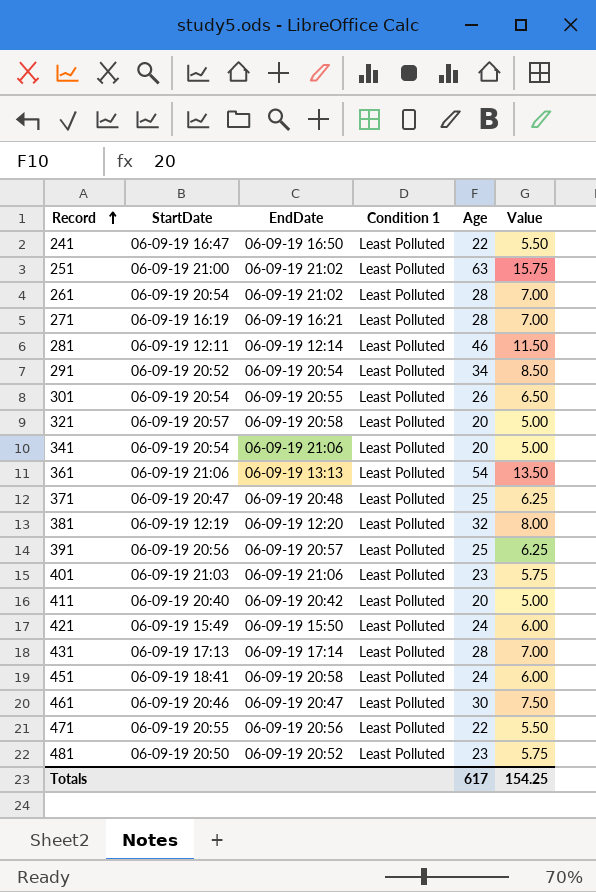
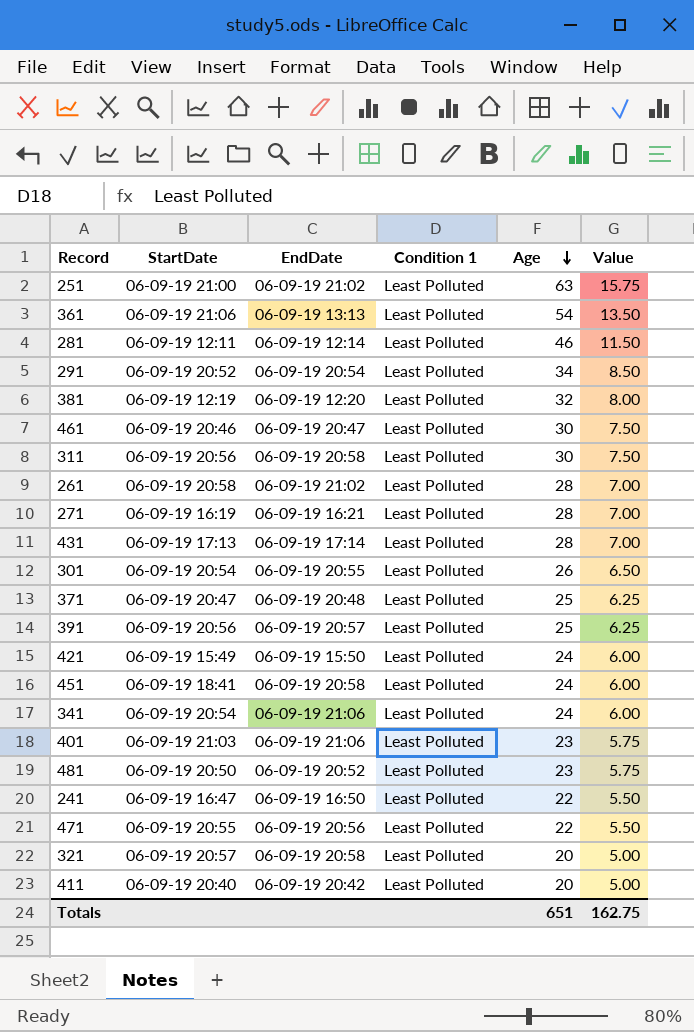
row order: Record ascending -> Age descending
row 311: none -> 06-09-19 20:56 | 06-09-19 20:58 | Least Polluted | 30 | 7.50
261 | StartDate: 06-09-19 20:54 -> 06-09-19 20:58
341 | Age: 20 -> 24
341 | Value: 5.00 -> 6.00
Totals | Age: 617 -> 651
Totals | Value: 154.25 -> 162.75

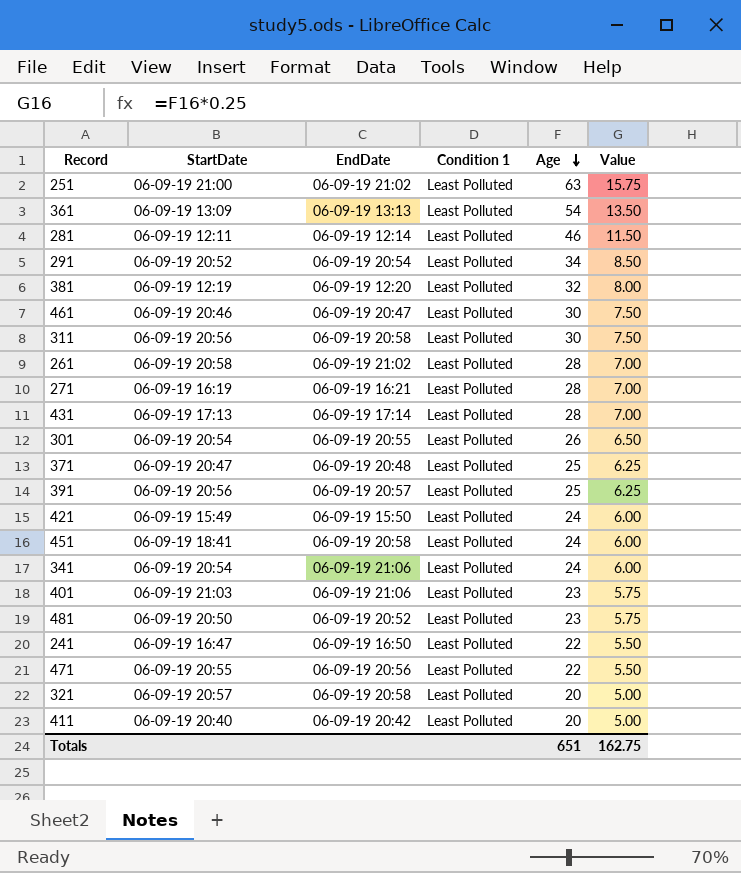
361 | StartDate: 06-09-19 21:06 -> 06-09-19 13:09

